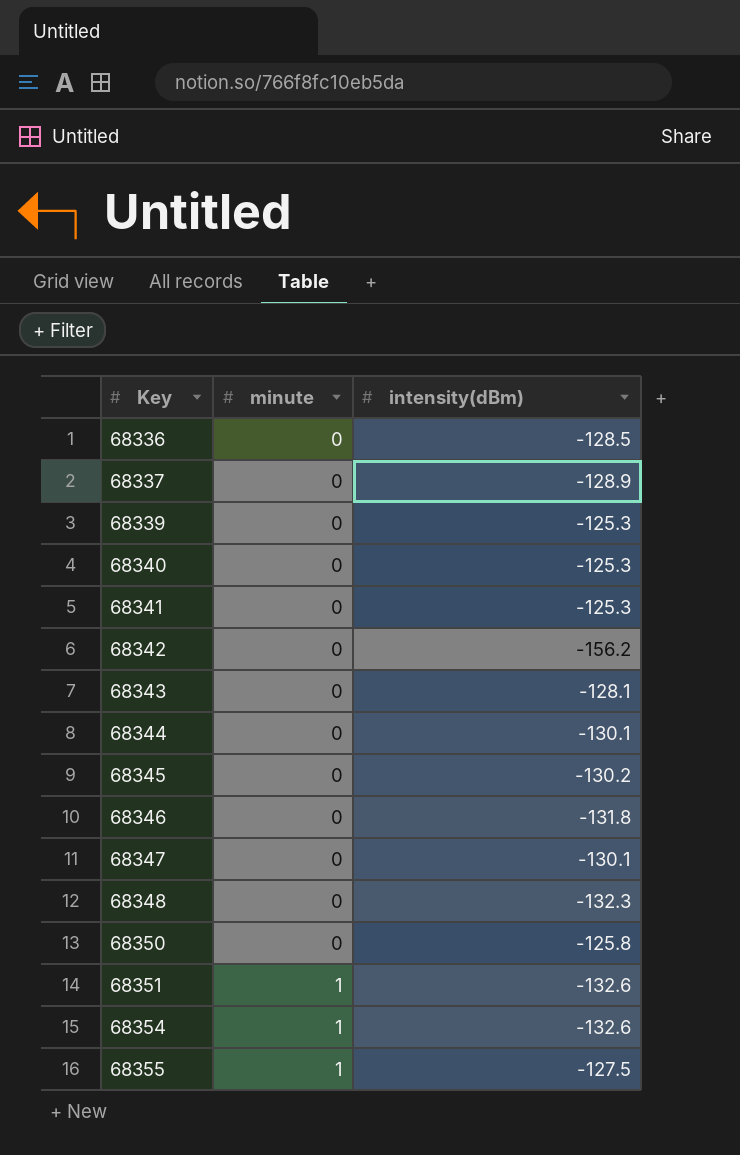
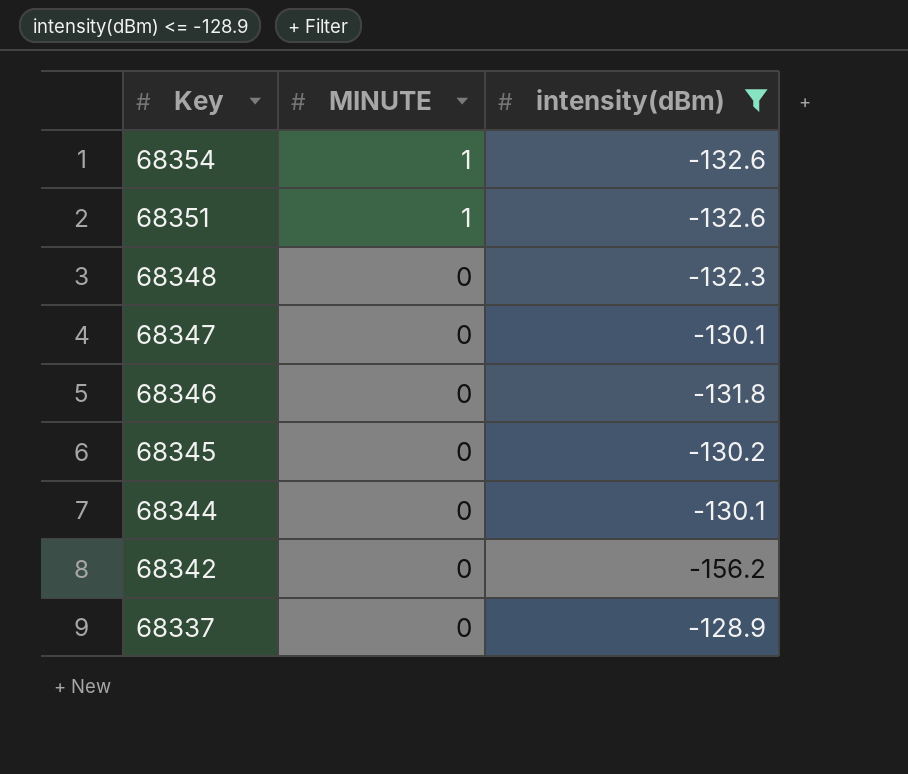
filter: none -> intensity(dBm) <= -128.9
row order: Key ascending -> Key descending
column name: minute -> MINUTE

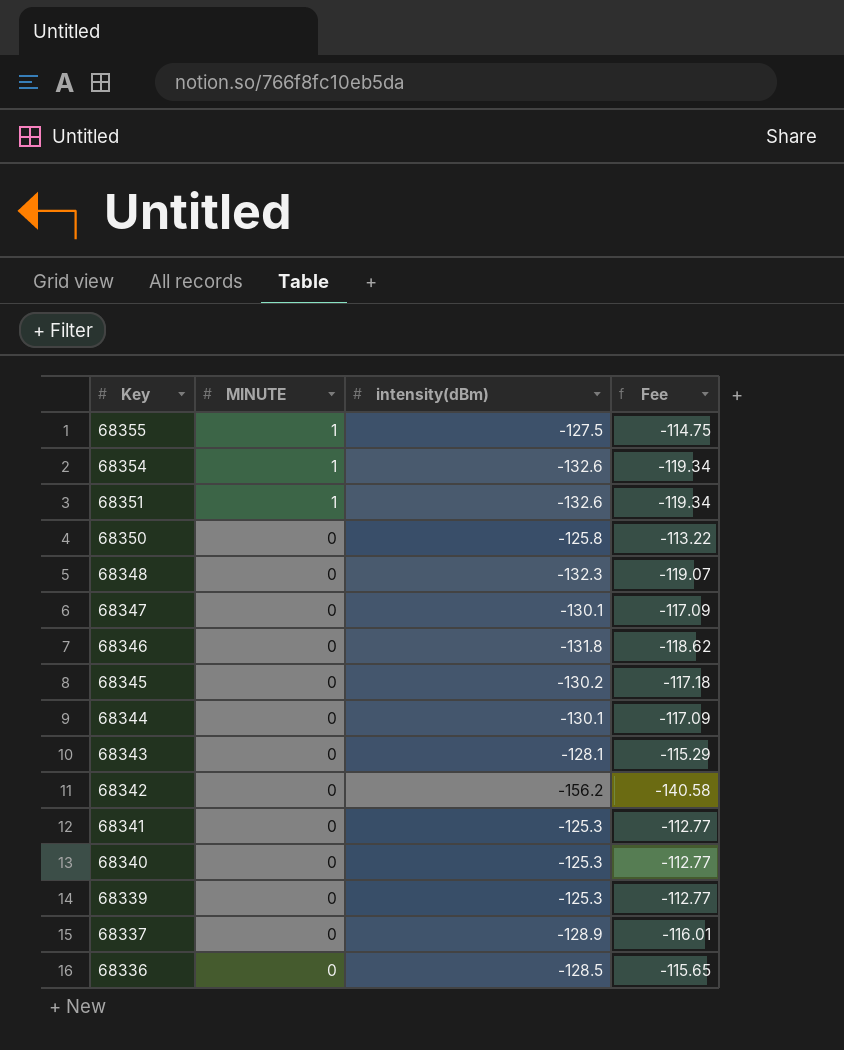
filter: intensity(dBm) <= -128.9 -> none
column Fee | formula: none -> [intensity(dBm)] * 0.9

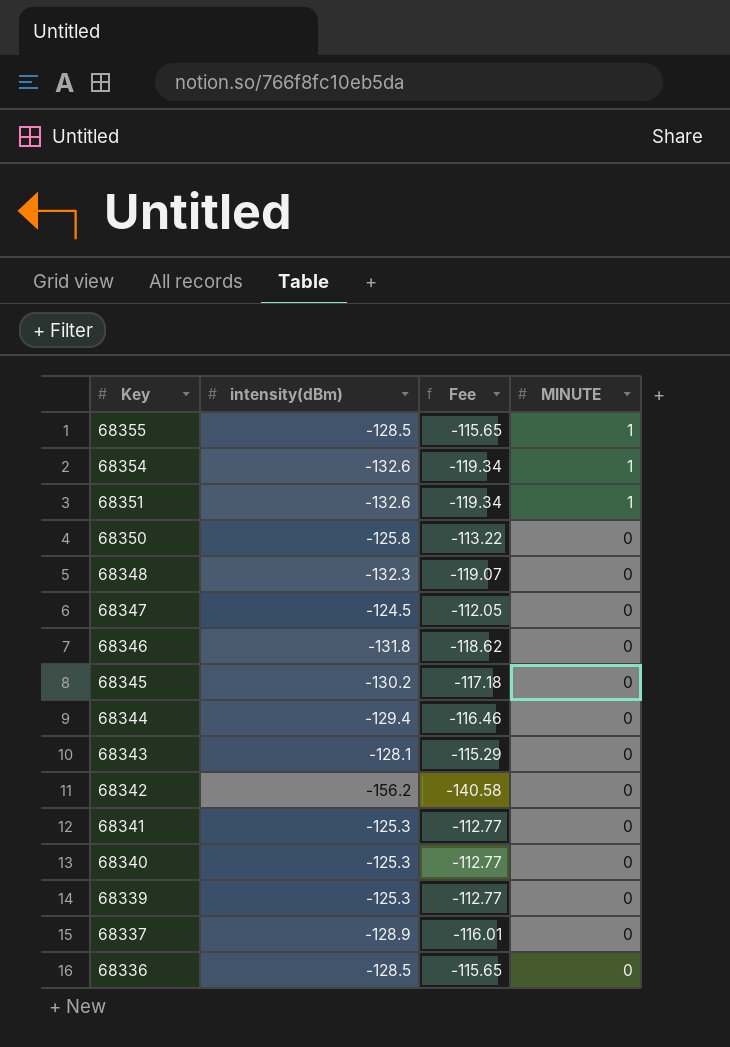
column MINUTE | position: 2 -> 4
68355 | intensity(dBm): -127.5 -> -128.5
68355 | Fee: -114.75 -> -115.65
68347 | intensity(dBm): -130.1 -> -124.5
68347 | Fee: -117.09 -> -112.05
68344 | intensity(dBm): -130.1 -> -129.4
68344 | Fee: -117.09 -> -116.46

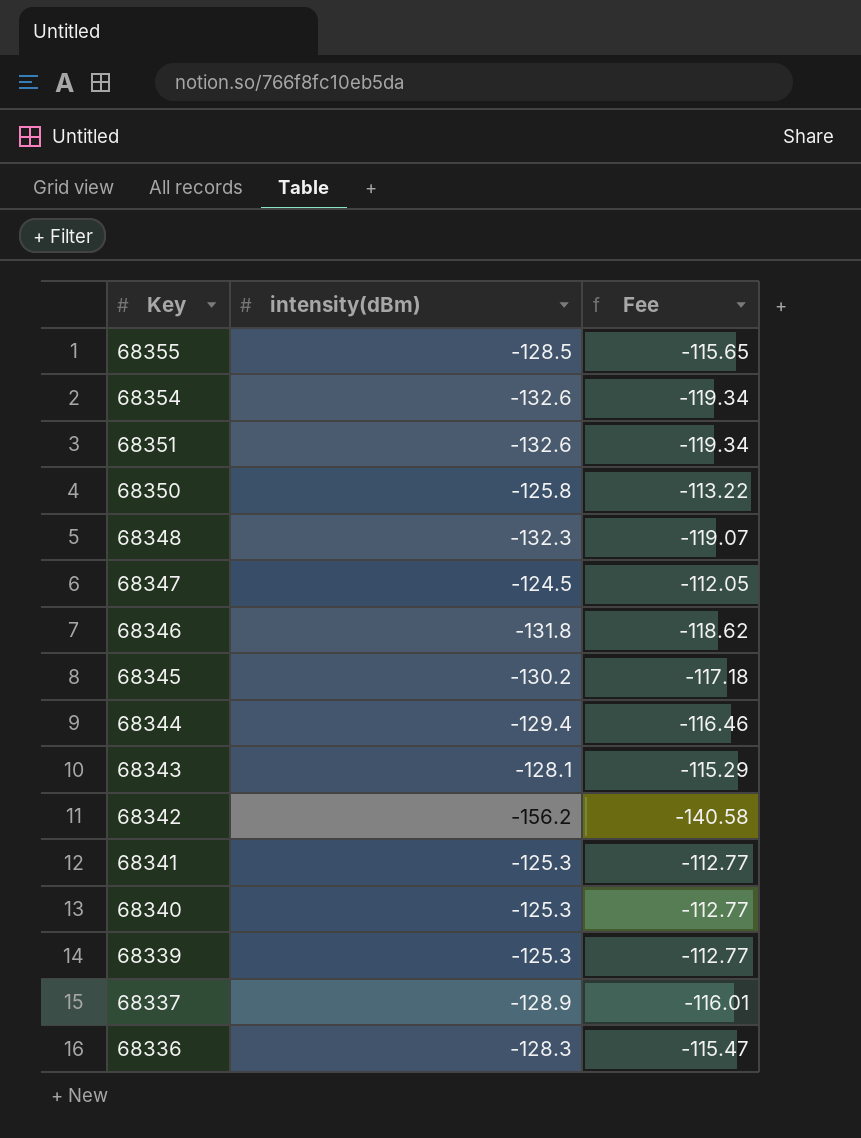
column MINUTE | position: 4 -> none
68336 | intensity(dBm): -128.5 -> -128.3
68336 | Fee: -115.65 -> -115.47

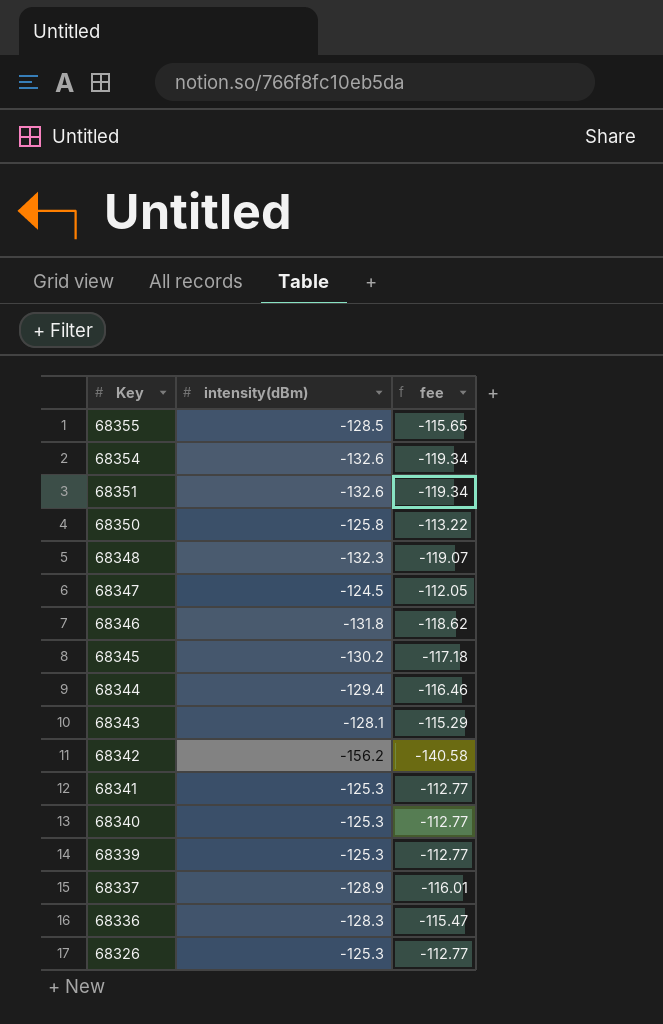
column name: Fee -> fee
row 68326: none -> -125.3 | -112.77

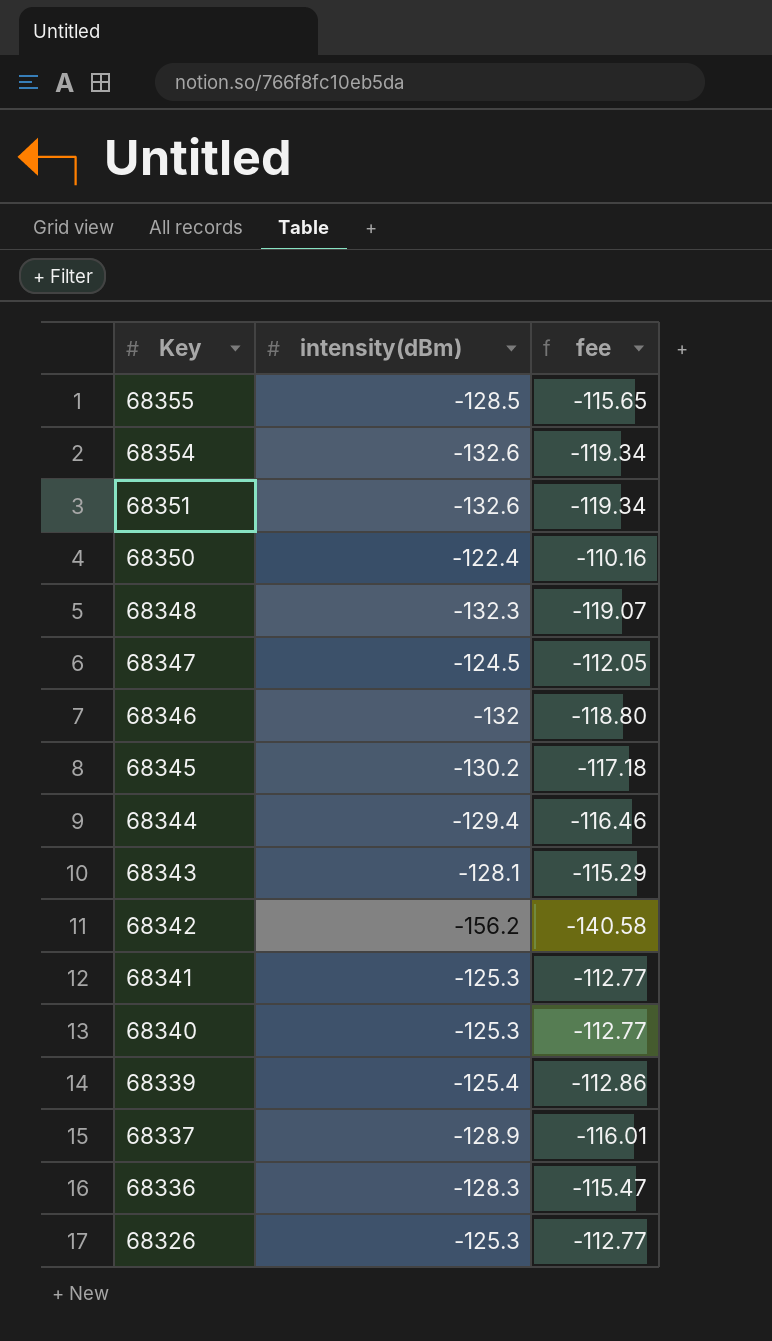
68350 | intensity(dBm): -125.8 -> -122.4
68350 | fee: -113.22 -> -110.16
68346 | intensity(dBm): -131.8 -> -132
68346 | fee: -118.62 -> -118.80
68339 | intensity(dBm): -125.3 -> -125.4
68339 | fee: -112.77 -> -112.86

